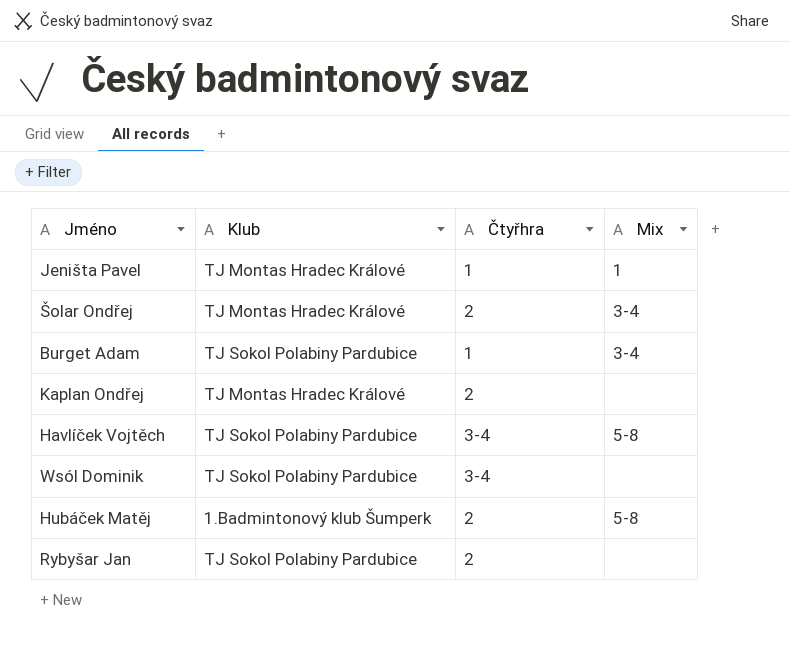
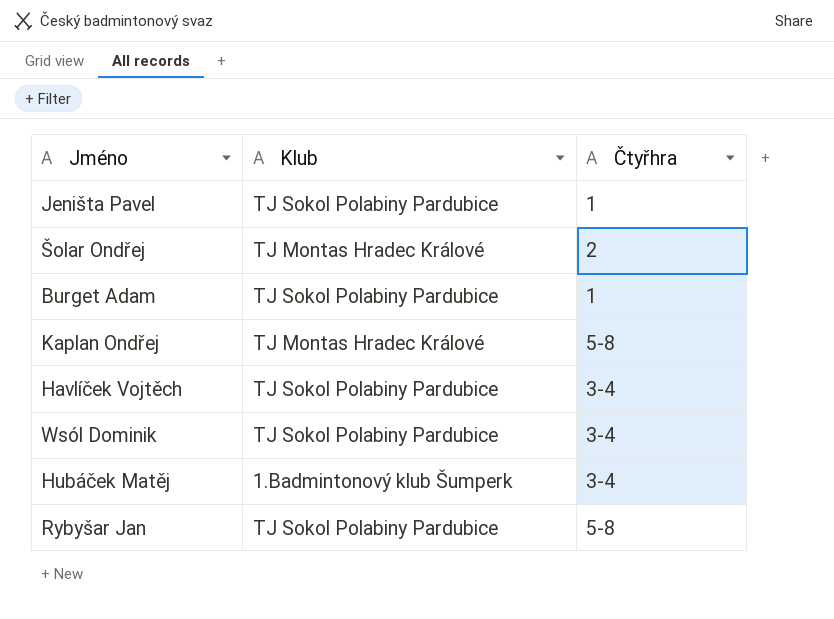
column Mix | position: 4 -> none
Jeništa Pavel | Klub: TJ Montas Hradec Králové -> TJ Sokol Polabiny Pardubice
Kaplan Ondřej | Čtyřhra: 2 -> 5-8
Hubáček Matěj | Čtyřhra: 2 -> 3-4
Rybyšar Jan | Čtyřhra: 2 -> 5-8

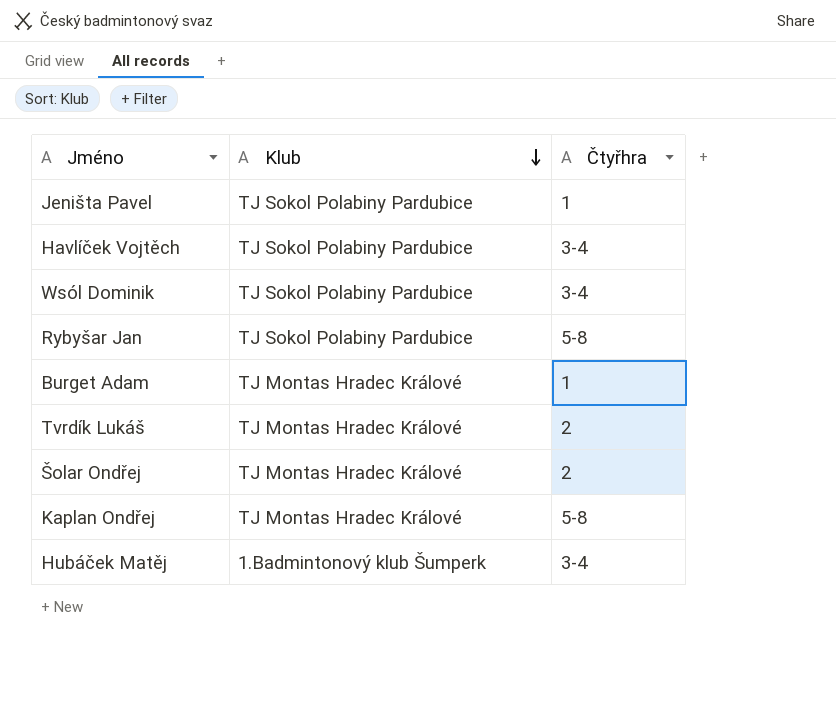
row order: none -> Klub descending
Burget Adam | Klub: TJ Sokol Polabiny Pardubice -> TJ Montas Hradec Králové
row Tvrdík Lukáš: none -> TJ Montas Hradec Králové | 2

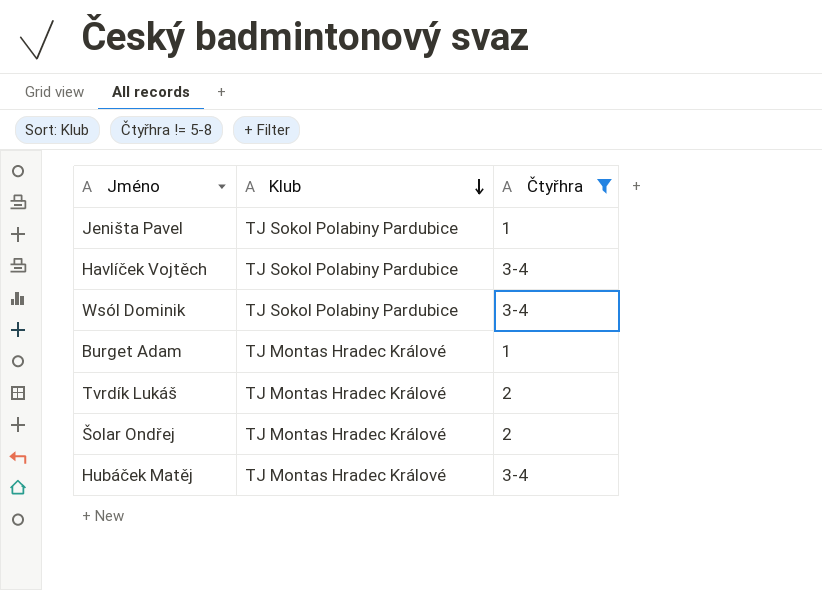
filter: none -> Čtyřhra != 5-8
Hubáček Matěj | Klub: 1.Badmintonový klub Šumperk -> TJ Montas Hradec Králové

